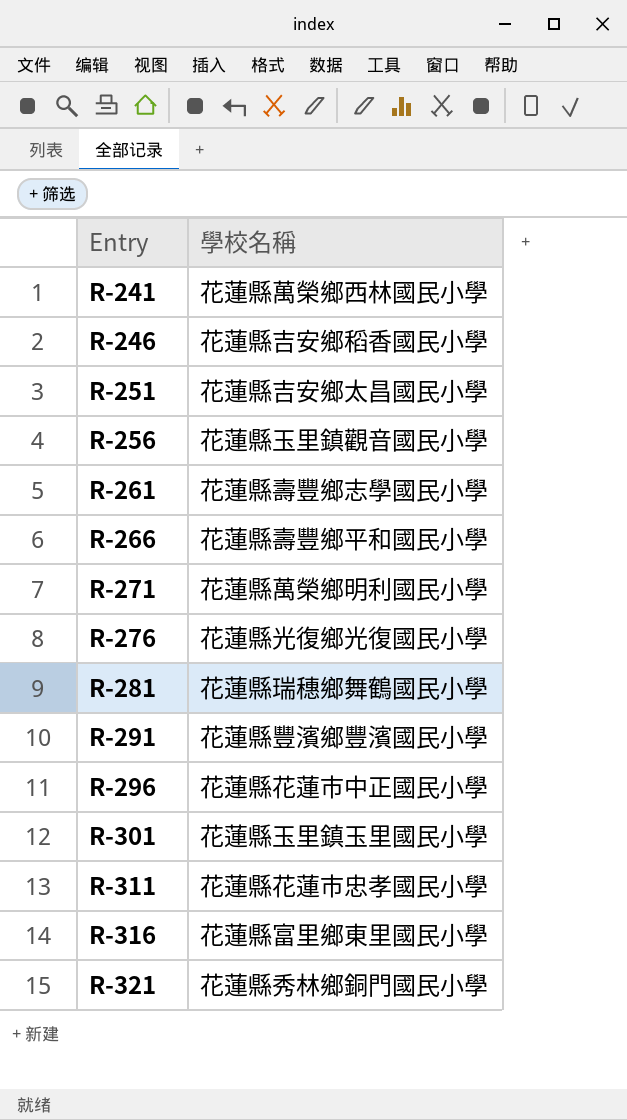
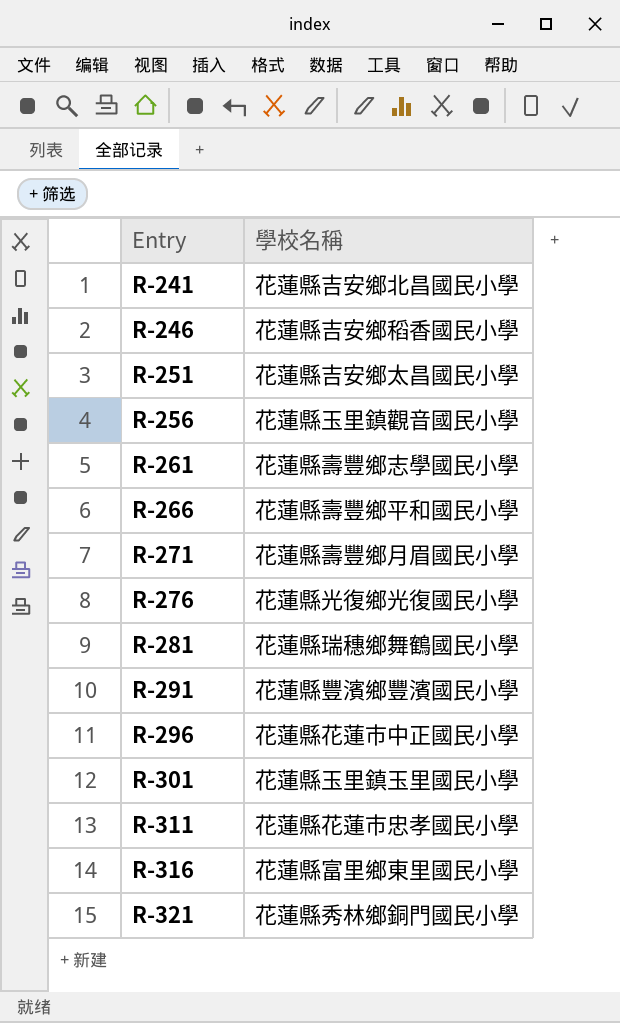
R-241 | 學校名稱: 花蓮縣萬榮鄉西林國民小學 -> 花蓮縣吉安鄉北昌國民小學
R-271 | 學校名稱: 花蓮縣萬榮鄉明利國民小學 -> 花蓮縣壽豐鄉月眉國民小學

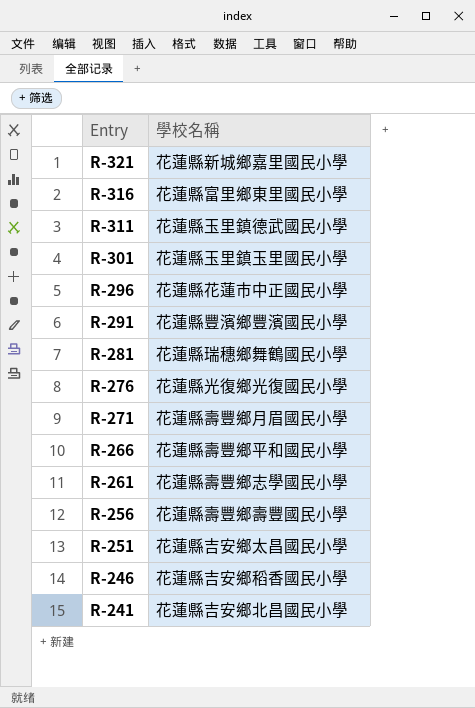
row order: Entry ascending -> Entry descending
R-321 | 學校名稱: 花蓮縣秀林鄉銅門國民小學 -> 花蓮縣新城鄉嘉里國民小學
R-311 | 學校名稱: 花蓮縣花蓮市忠孝國民小學 -> 花蓮縣玉里鎮德武國民小學
R-256 | 學校名稱: 花蓮縣玉里鎮觀音國民小學 -> 花蓮縣壽豐鄉壽豐國民小學

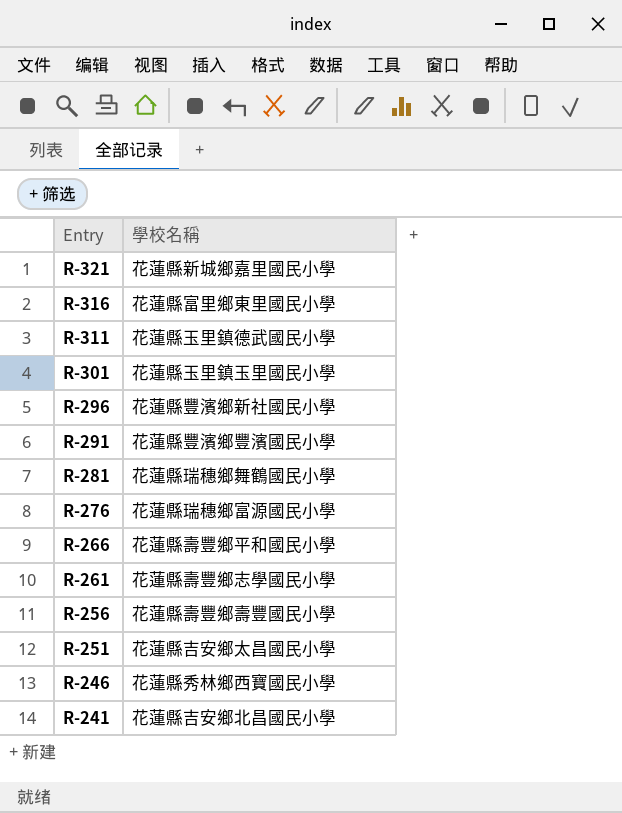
row R-271: 花蓮縣壽豐鄉月眉國民小學 -> none
R-296 | 學校名稱: 花蓮縣花蓮市中正國民小學 -> 花蓮縣豐濱鄉新社國民小學
R-276 | 學校名稱: 花蓮縣光復鄉光復國民小學 -> 花蓮縣瑞穗鄉富源國民小學
R-246 | 學校名稱: 花蓮縣吉安鄉稻香國民小學 -> 花蓮縣秀林鄉西寶國民小學

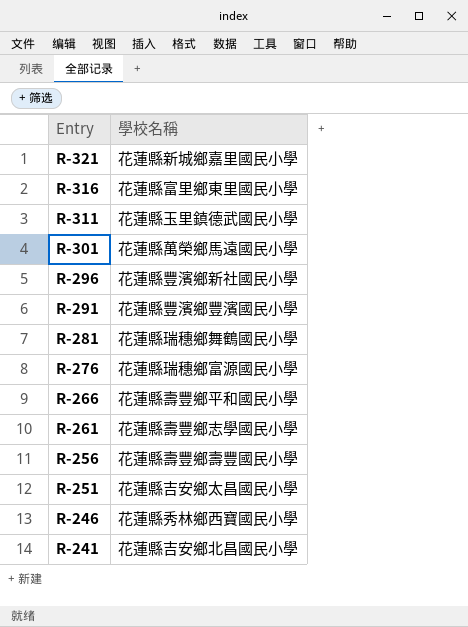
R-301 | 學校名稱: 花蓮縣玉里鎮玉里國民小學 -> 花蓮縣萬榮鄉馬遠國民小學

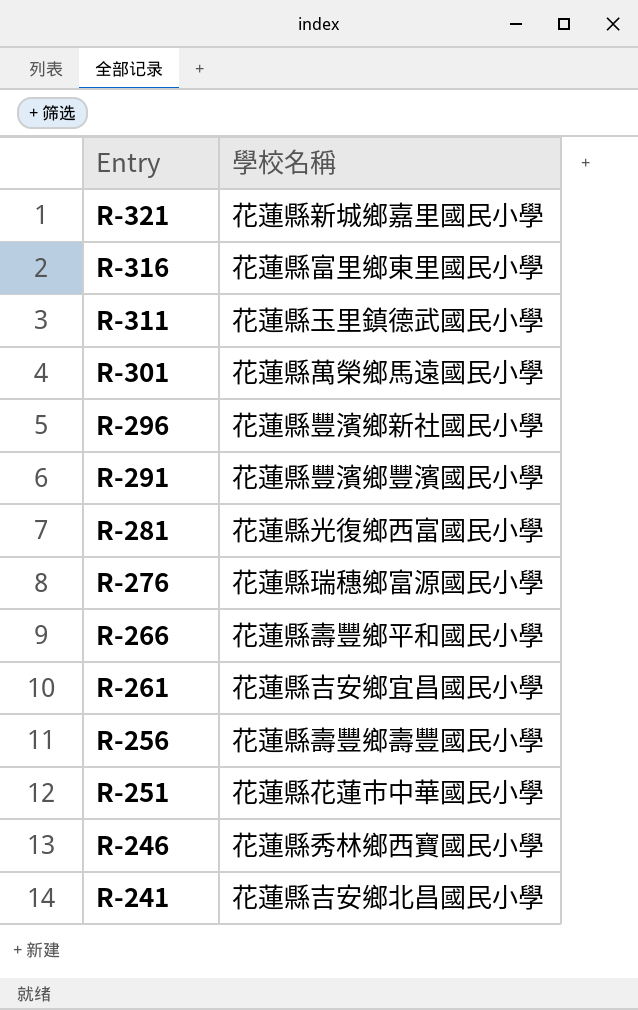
R-281 | 學校名稱: 花蓮縣瑞穗鄉舞鶴國民小學 -> 花蓮縣光復鄉西富國民小學
R-261 | 學校名稱: 花蓮縣壽豐鄉志學國民小學 -> 花蓮縣吉安鄉宜昌國民小學
R-251 | 學校名稱: 花蓮縣吉安鄉太昌國民小學 -> 花蓮縣花蓮市中華國民小學

